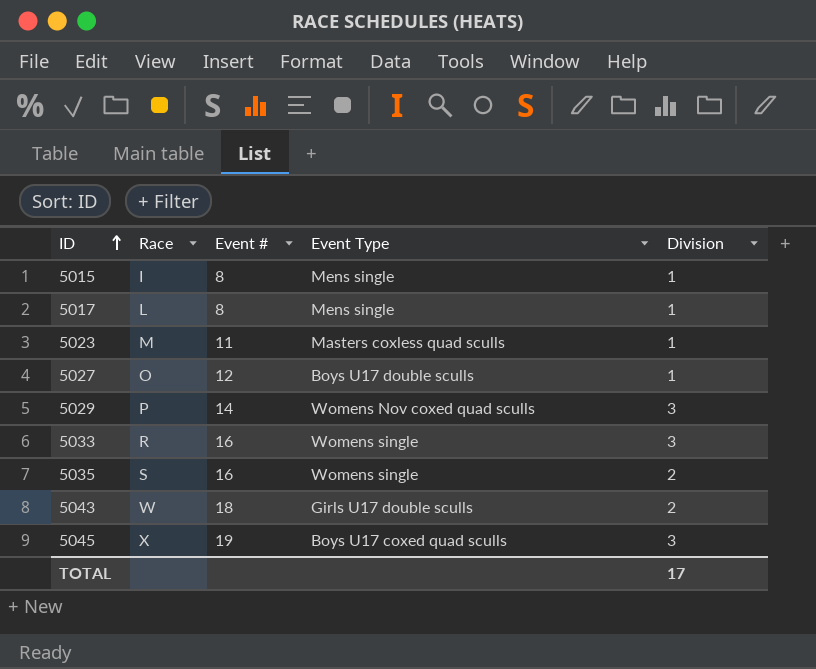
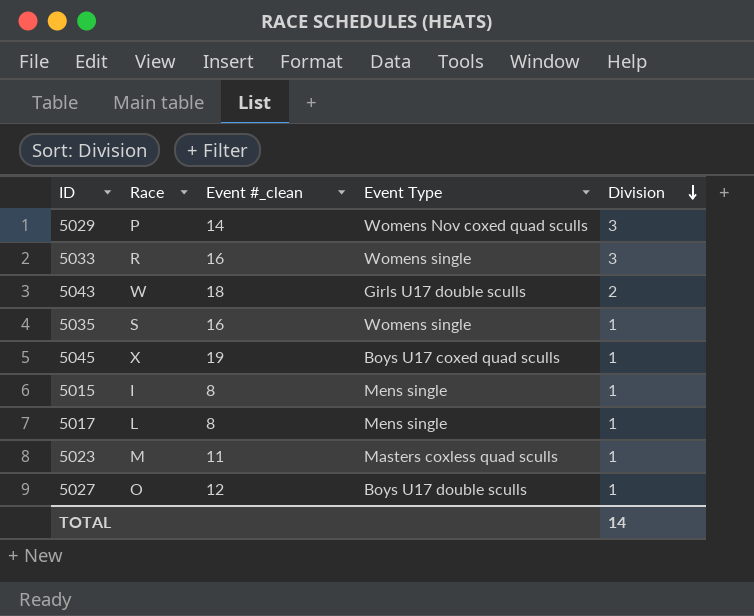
row order: ID ascending -> Division descending
column name: Event # -> Event #_clean
5035 | Division: 2 -> 1
5045 | Division: 3 -> 1
TOTAL | Division: 17 -> 14

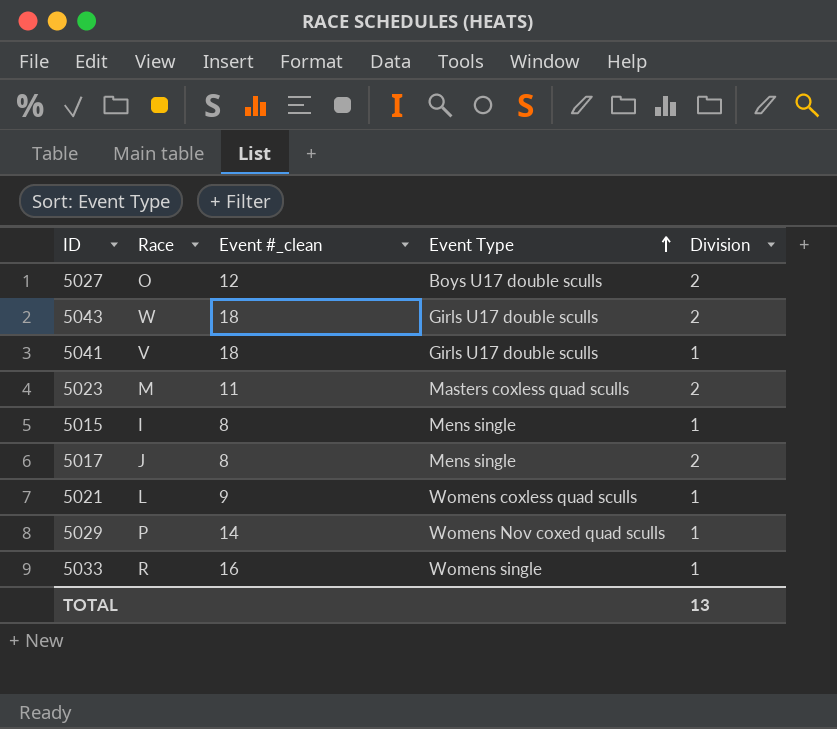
row order: Division descending -> Event Type ascending
row 5035: S | 16 | Womens single | 1 -> none
row 5045: X | 19 | Boys U17 coxed quad sculls | 1 -> none
5027 | Division: 1 -> 2
row 5041: none -> V | 18 | Girls U17 double sculls | 1
5023 | Division: 1 -> 2
5017 | Race: L -> J
5017 | Division: 1 -> 2
row 5021: none -> L | 9 | Womens coxless quad sculls | 1
5029 | Division: 3 -> 1
5033 | Division: 3 -> 1
TOTAL | Division: 14 -> 13

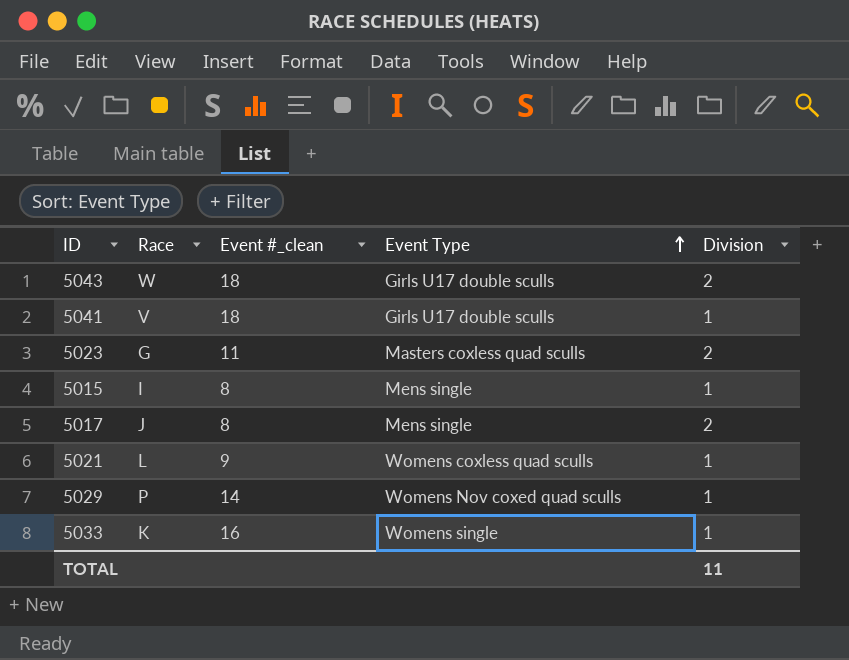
row 5027: O | 12 | Boys U17 double sculls | 2 -> none
5023 | Race: M -> G
5033 | Race: R -> K
TOTAL | Division: 13 -> 11

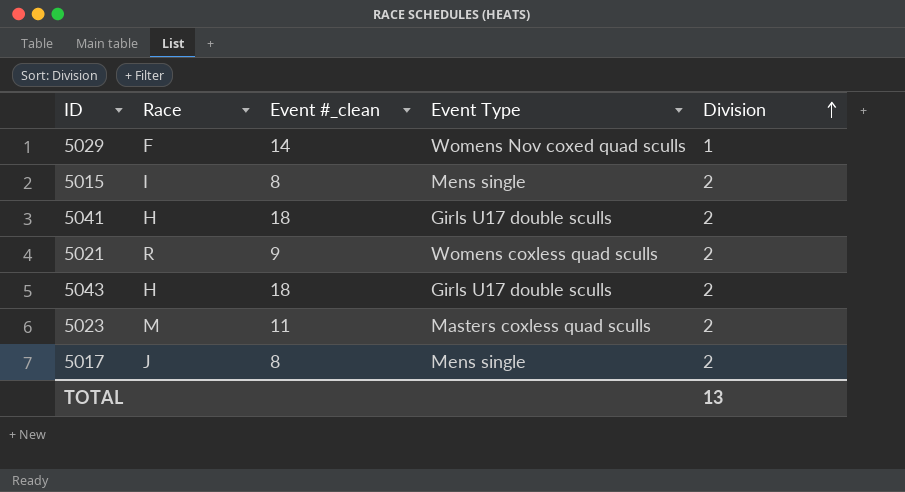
row order: Event Type ascending -> Division ascending
row 5033: K | 16 | Womens single | 1 -> none
5029 | Race: P -> F
5015 | Division: 1 -> 2
5041 | Race: V -> H
5041 | Division: 1 -> 2
5021 | Race: L -> R
5021 | Division: 1 -> 2
5043 | Race: W -> H
5023 | Race: G -> M
TOTAL | Division: 11 -> 13

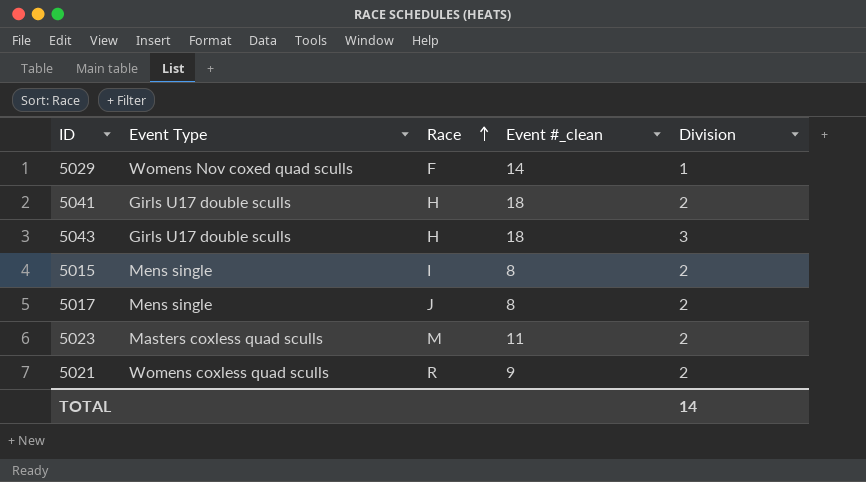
row order: Division ascending -> Race ascending
column Event Type | position: 4 -> 2
5043 | Division: 2 -> 3
TOTAL | Division: 13 -> 14

